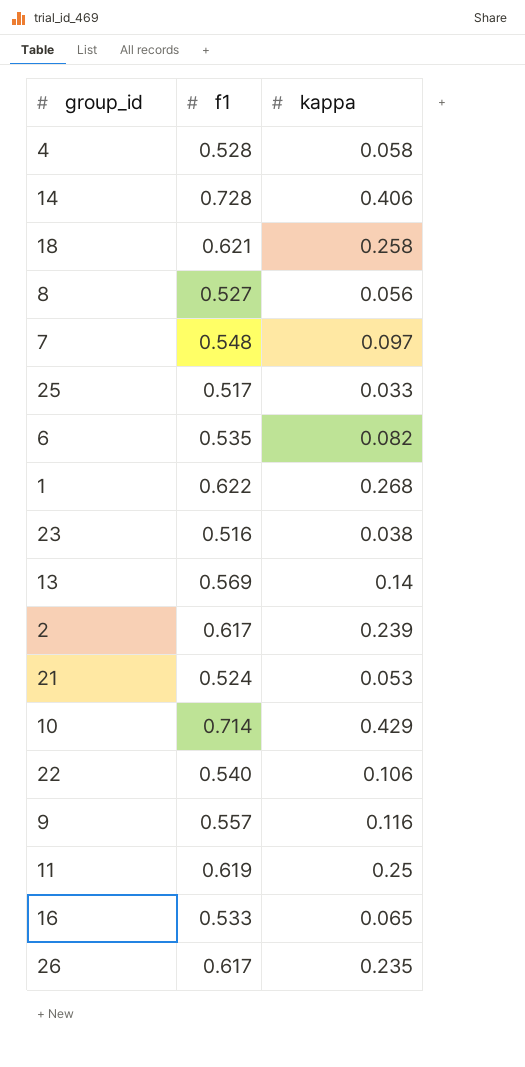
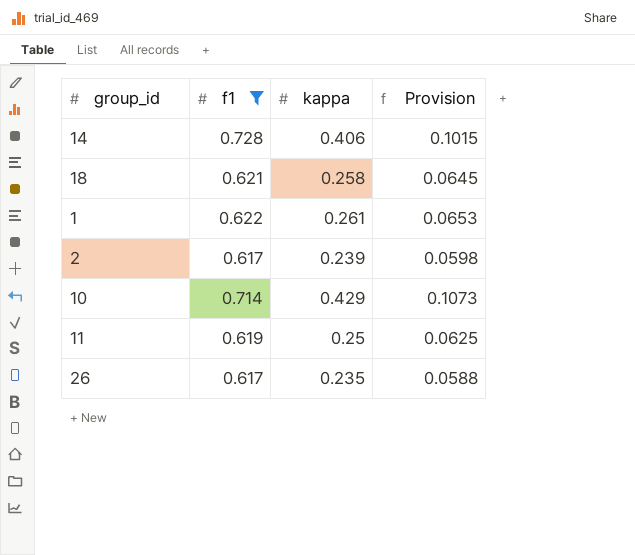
filter: none -> f1 >= 0.617
column Provision | formula: none -> [kappa] * 0.25
1 | kappa: 0.268 -> 0.261

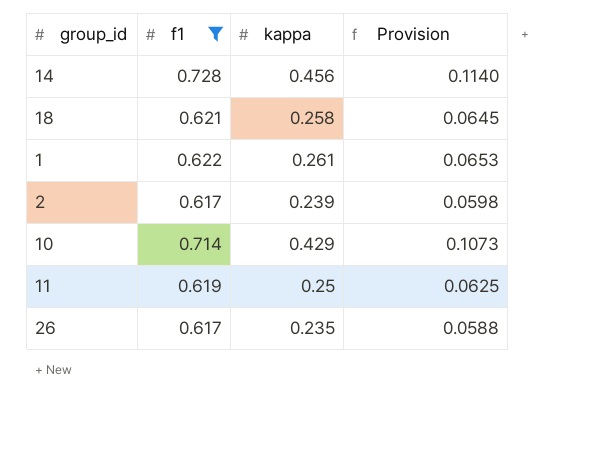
14 | kappa: 0.406 -> 0.456
14 | Provision: 0.1015 -> 0.1140

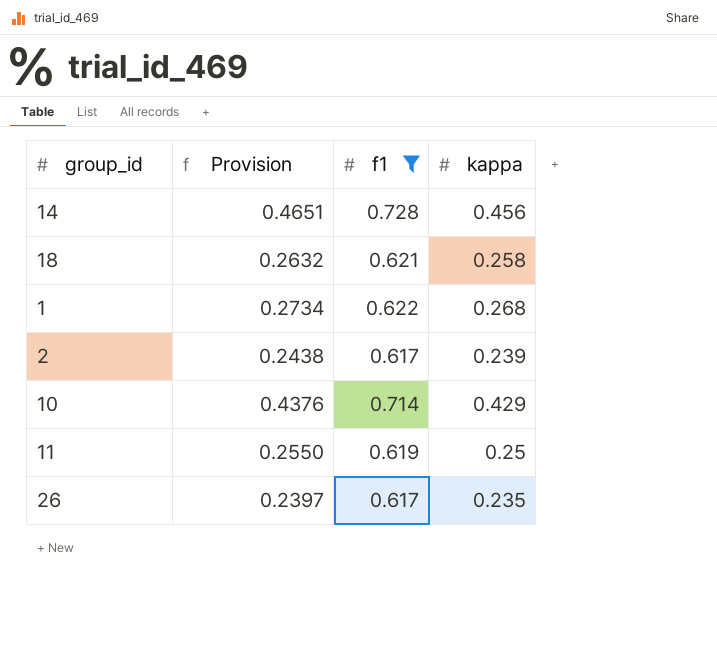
column Provision | formula: [kappa] * 0.25 -> [kappa] * 1.02
column Provision | position: 4 -> 2
1 | kappa: 0.261 -> 0.268

